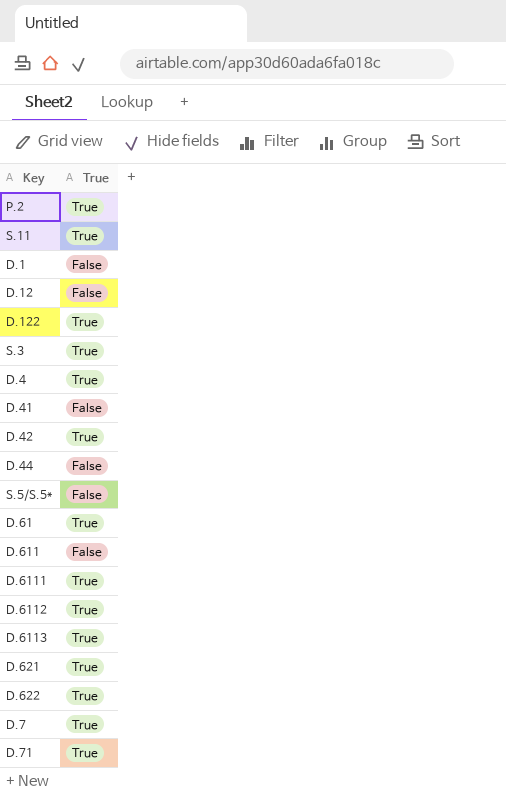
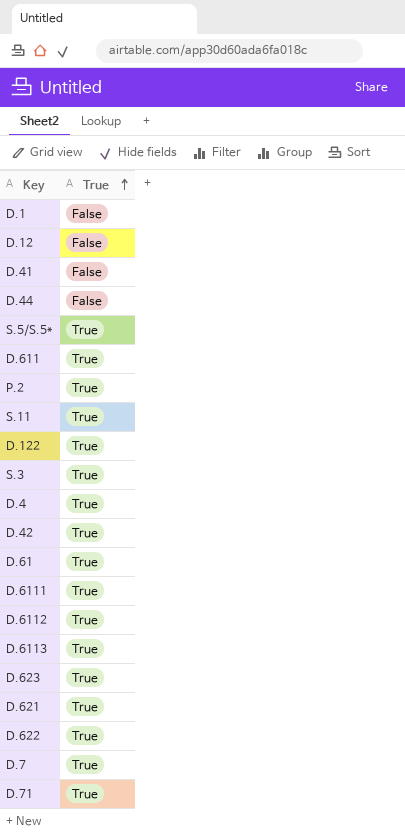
row order: none -> True ascending
S.5/S.5* | True: False -> True
D.611 | True: False -> True
row D.623: none -> True

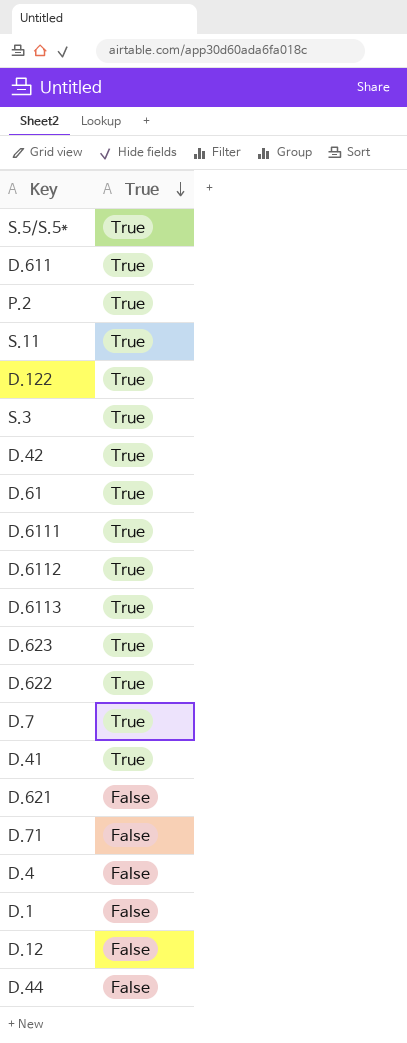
row order: True ascending -> True descending
D.41 | True: False -> True
D.621 | True: True -> False
D.71 | True: True -> False
D.4 | True: True -> False

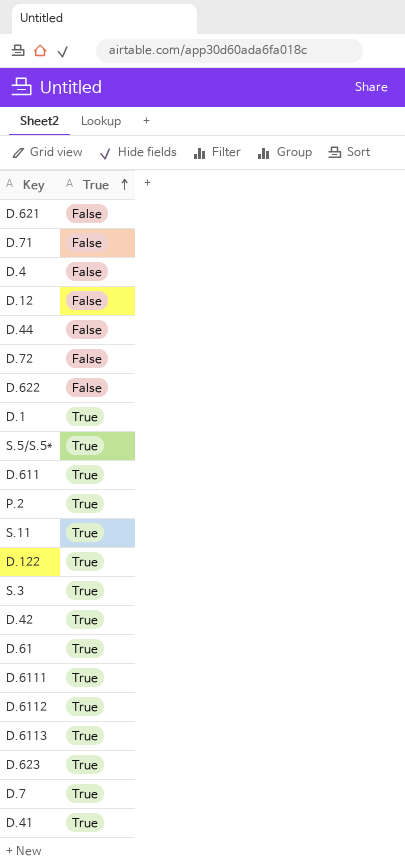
row order: True descending -> True ascending
row D.72: none -> False
D.622 | True: True -> False
D.1 | True: False -> True

